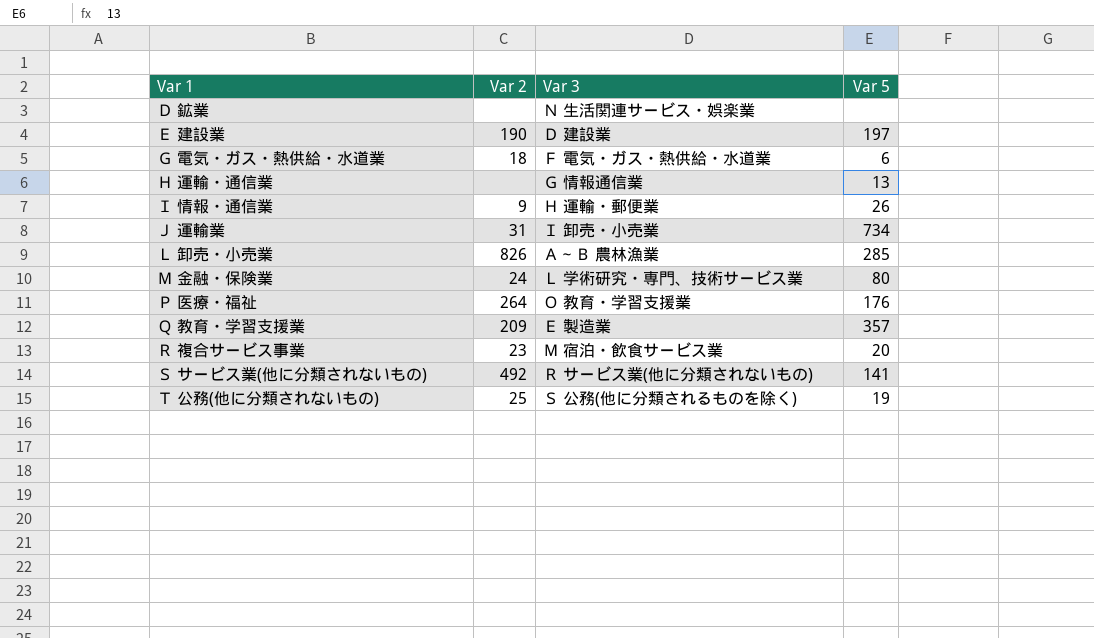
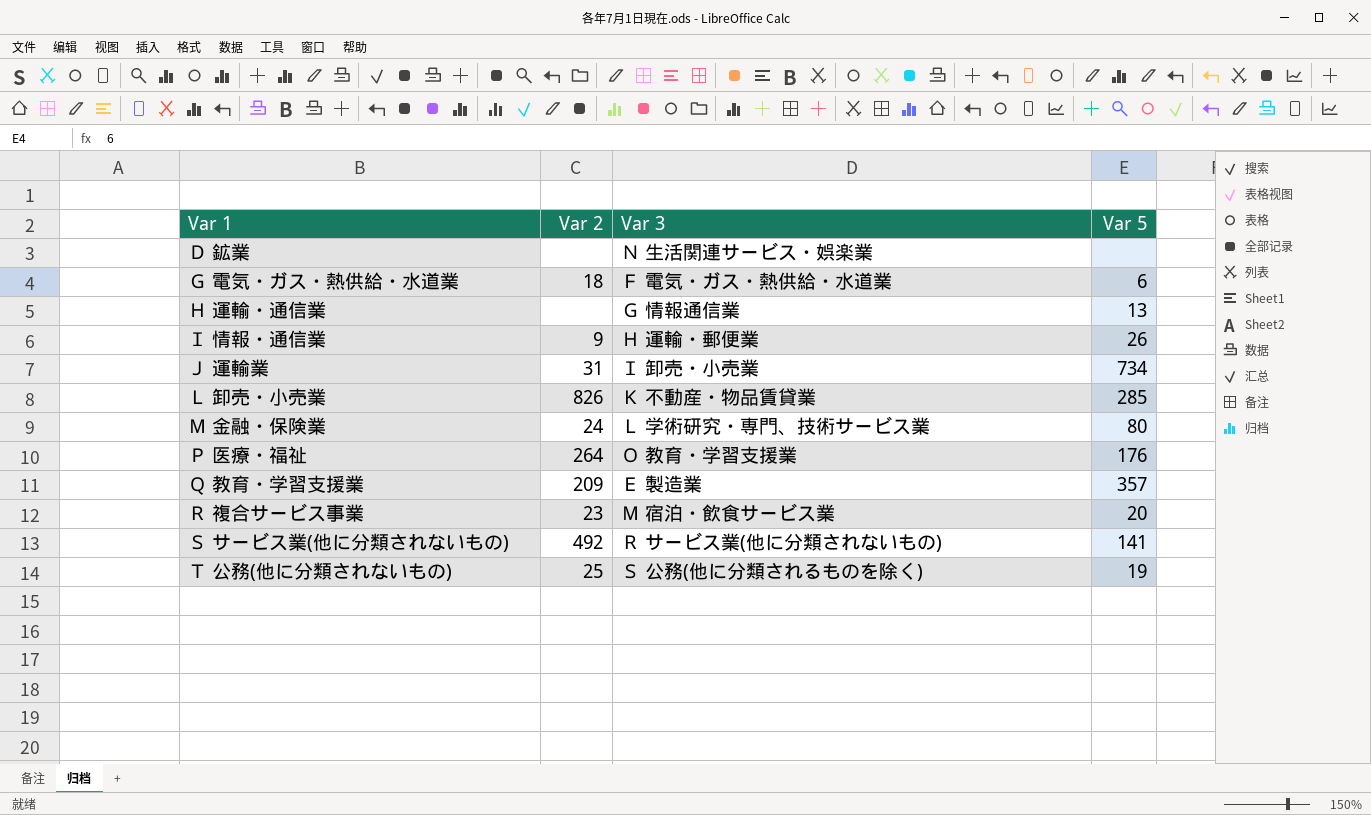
row Ｅ 建設業: 190 | Ｄ 建設業 | 197 -> none
Ｌ 卸売・小売業 | Var 3: Ａ～Ｂ 農林漁業 -> Ｋ 不動産・物品賃貸業

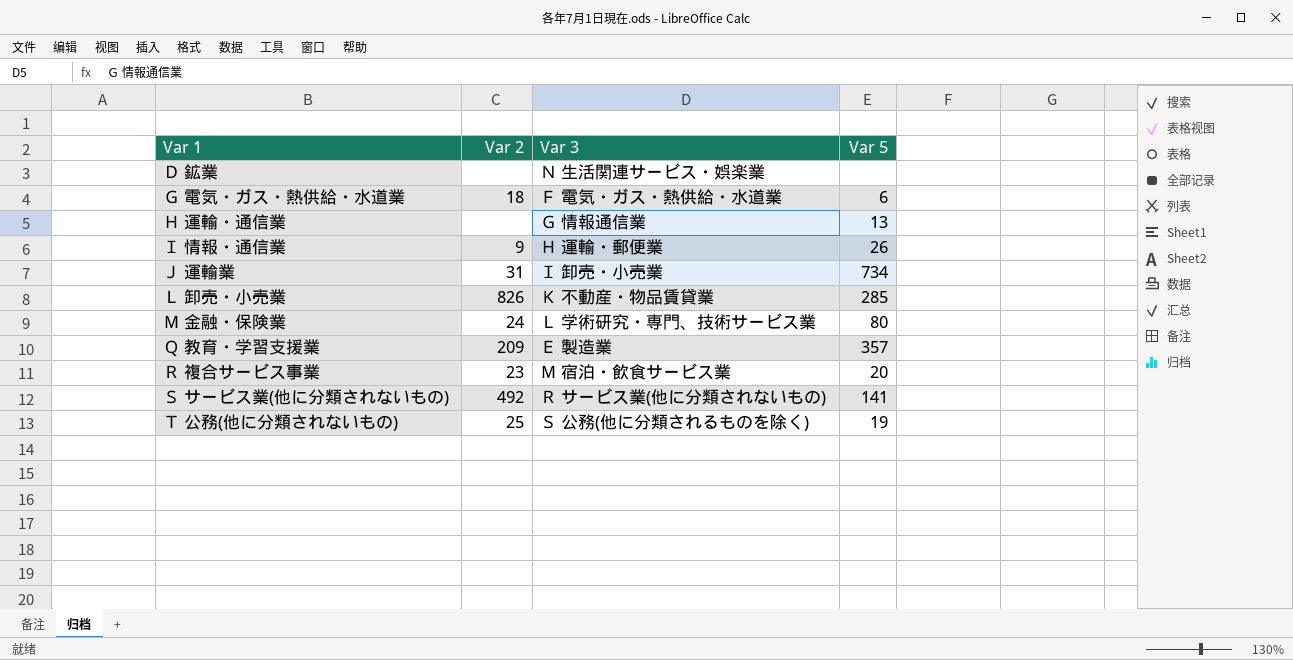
row Ｐ 医療・福祉: 264 | Ｏ 教育・学習支援業 | 176 -> none

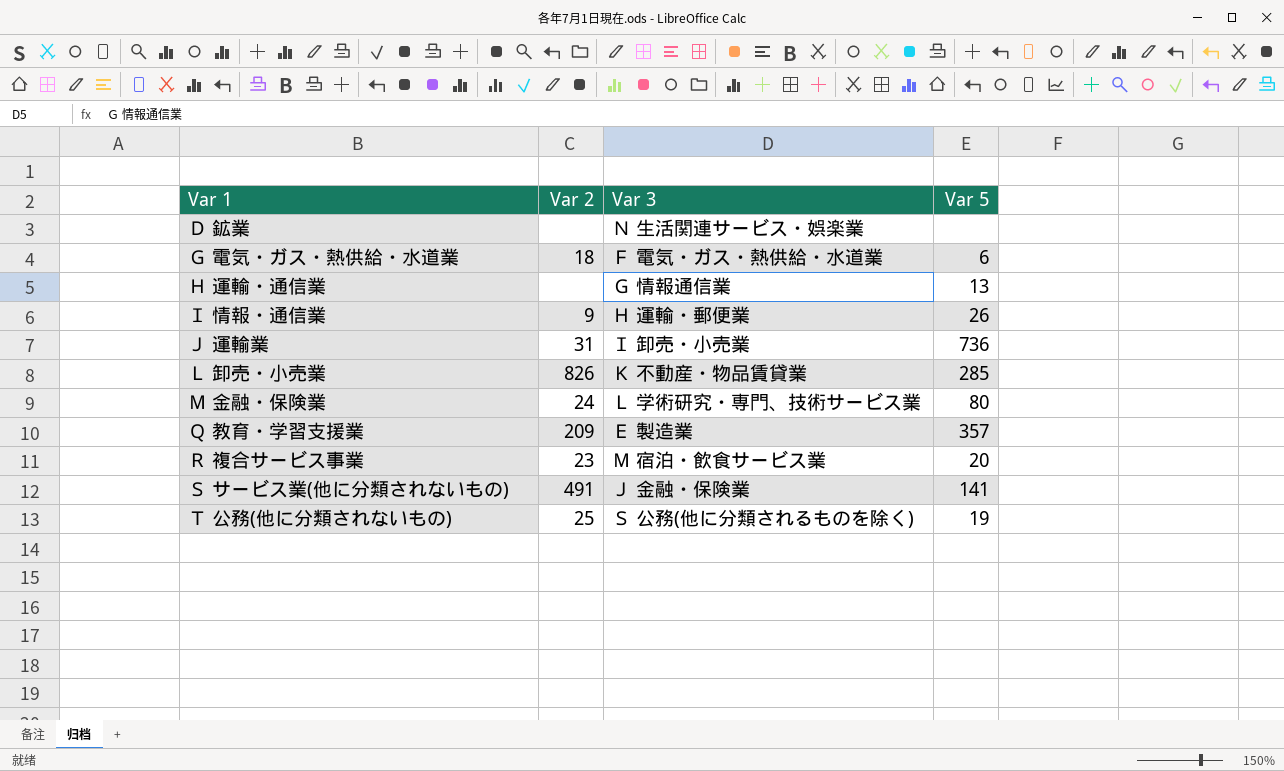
Ｊ 運輸業 | Var 5: 734 -> 736
Ｓ サービス業(他に分類されないもの) | Var 2: 492 -> 491
Ｓ サービス業(他に分類されないもの) | Var 3: Ｒ サービス業(他に分類されないもの) -> Ｊ 金融・保険業

